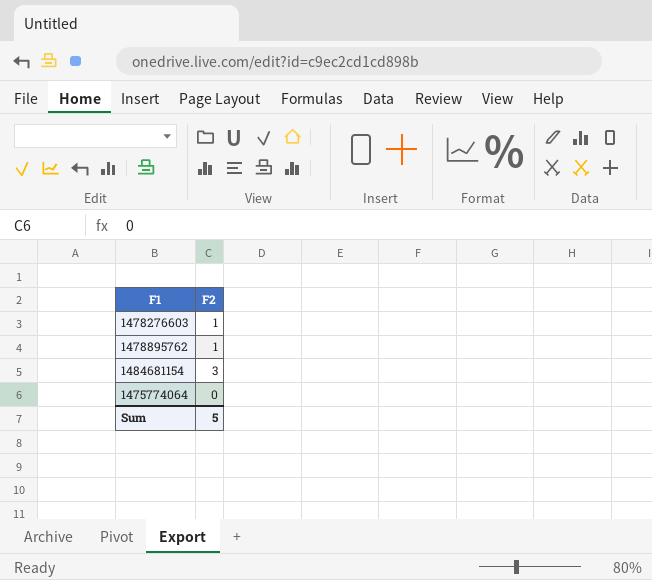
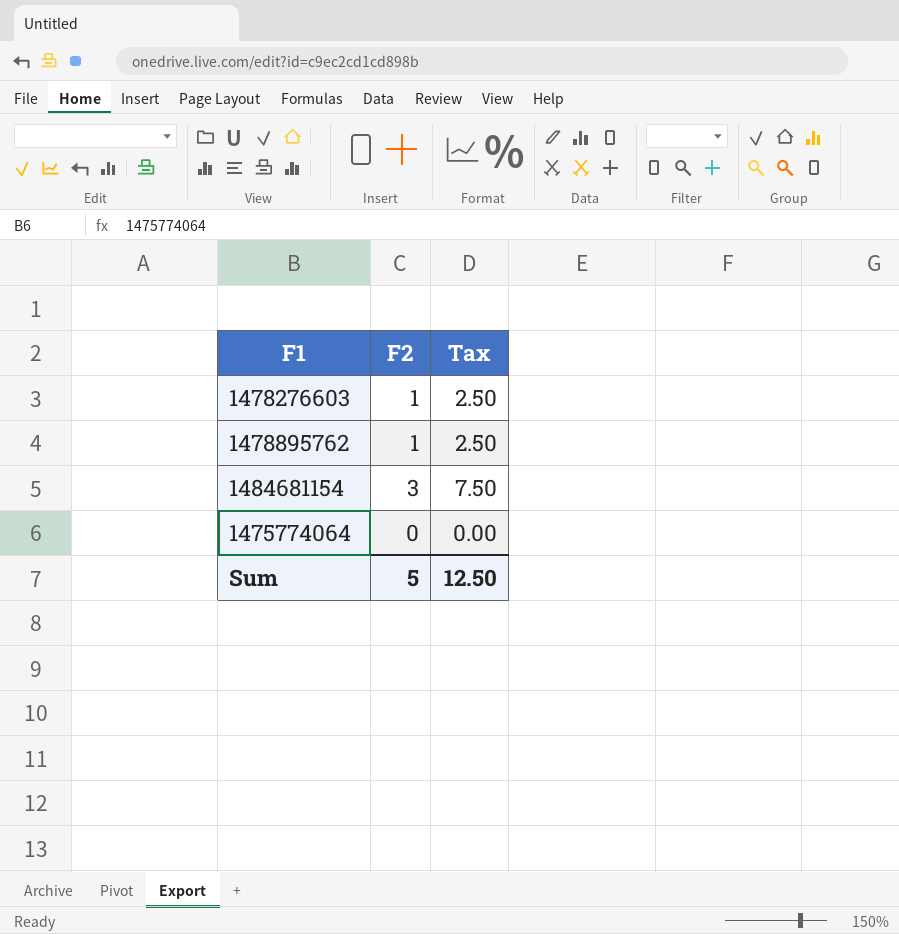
column Tax | formula: none -> [F2] * 2.5

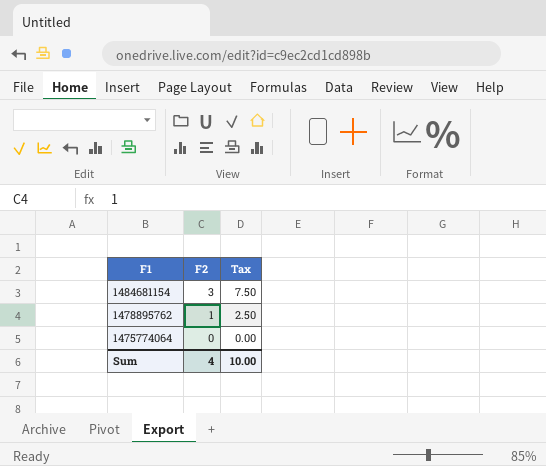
row order: none -> F1 descending
row 1478276603: 1 | 2.50 -> none
Sum | F2: 5 -> 4
Sum | Tax: 12.50 -> 10.00

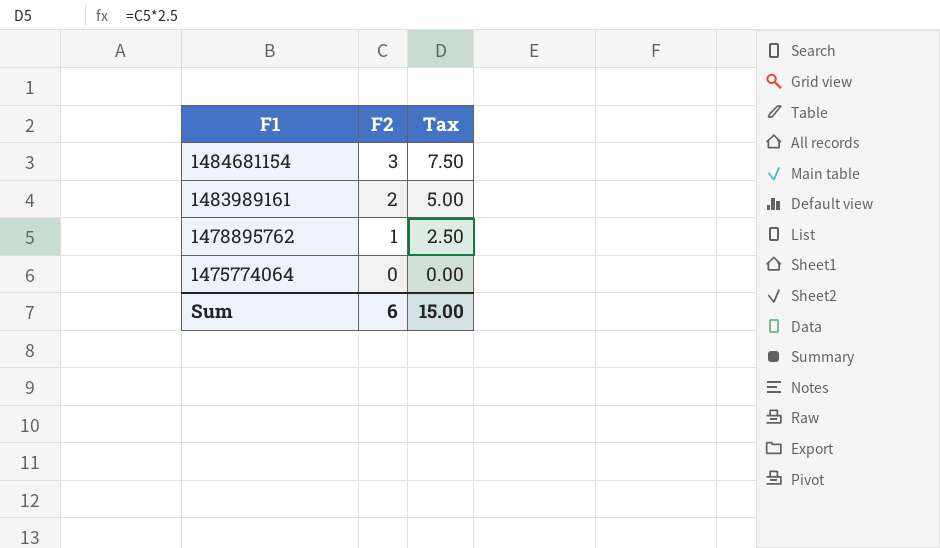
row 1483989161: none -> 2 | 5.00
Sum | F2: 4 -> 6
Sum | Tax: 10.00 -> 15.00

